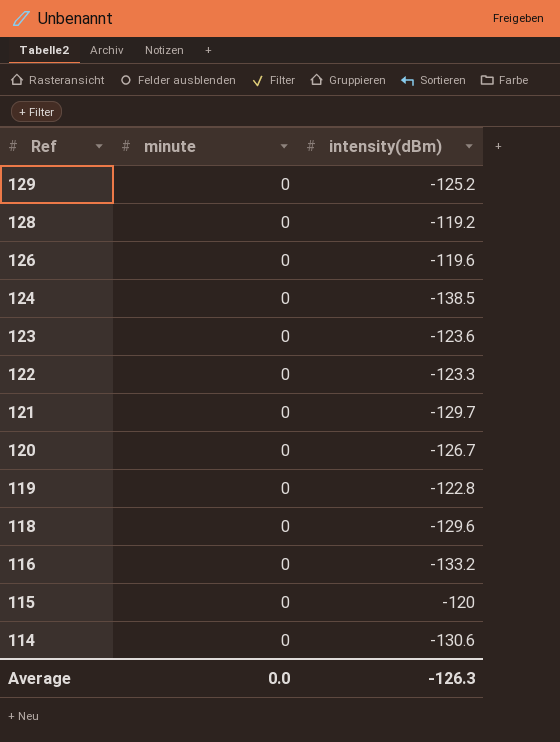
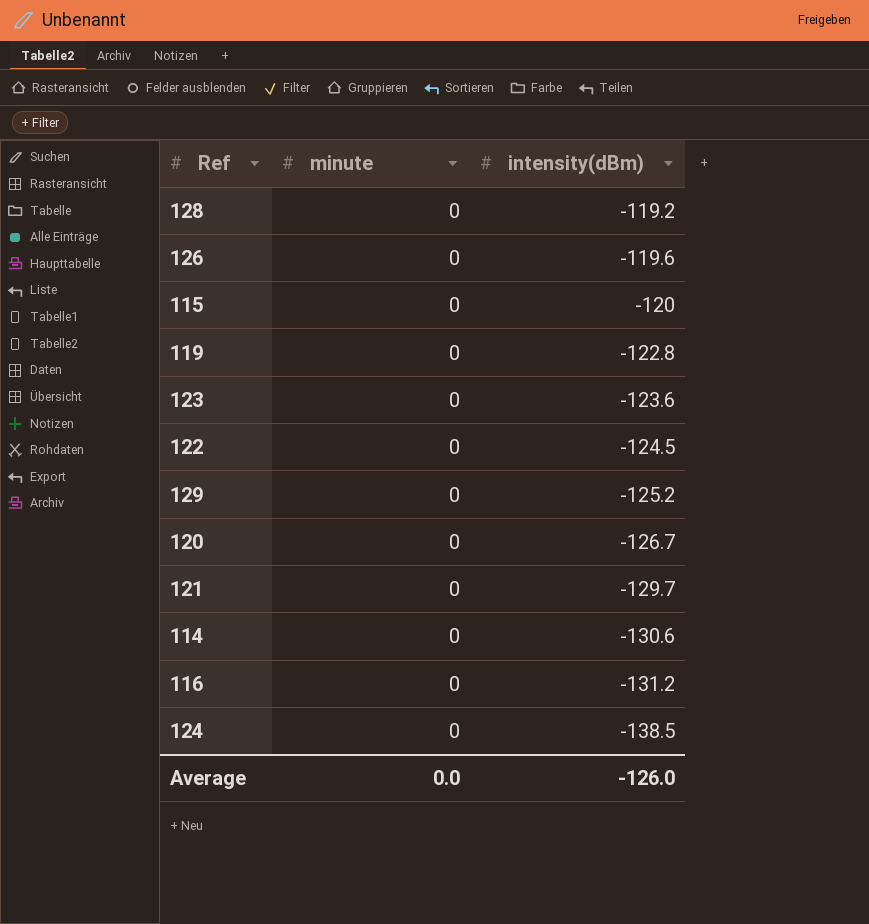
row order: Ref descending -> intensity(dBm) descending
row 118: 0 | -129.6 -> none
122 | intensity(dBm): -123.3 -> -124.5
116 | intensity(dBm): -133.2 -> -131.2
Average | intensity(dBm): -126.3 -> -126.0

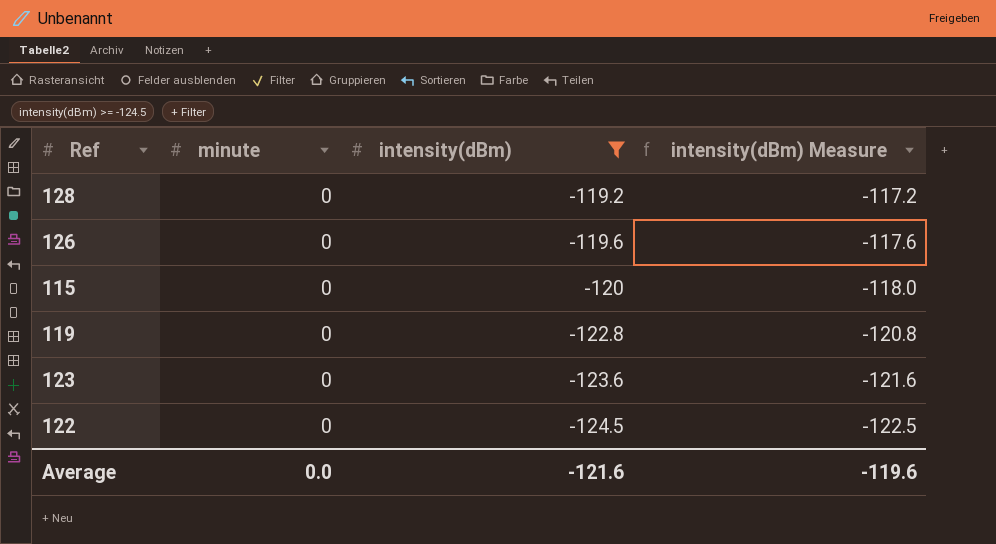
filter: none -> intensity(dBm) >= -124.5
column intensity(dBm) Measure | formula: none -> [intensity(dBm)] + 2
Average | intensity(dBm): -126.0 -> -121.6

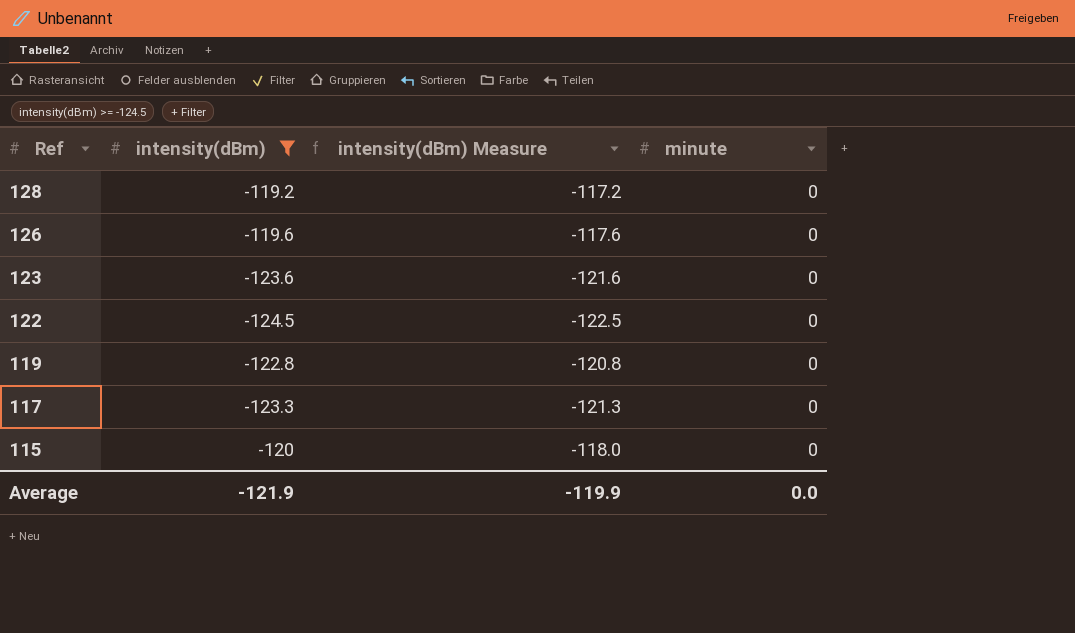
row order: intensity(dBm) descending -> Ref descending
column minute | position: 2 -> 4
row 117: none -> -123.3 | -121.3 | 0
Average | intensity(dBm): -121.6 -> -121.9
Average | intensity(dBm) Measure: -119.6 -> -119.9

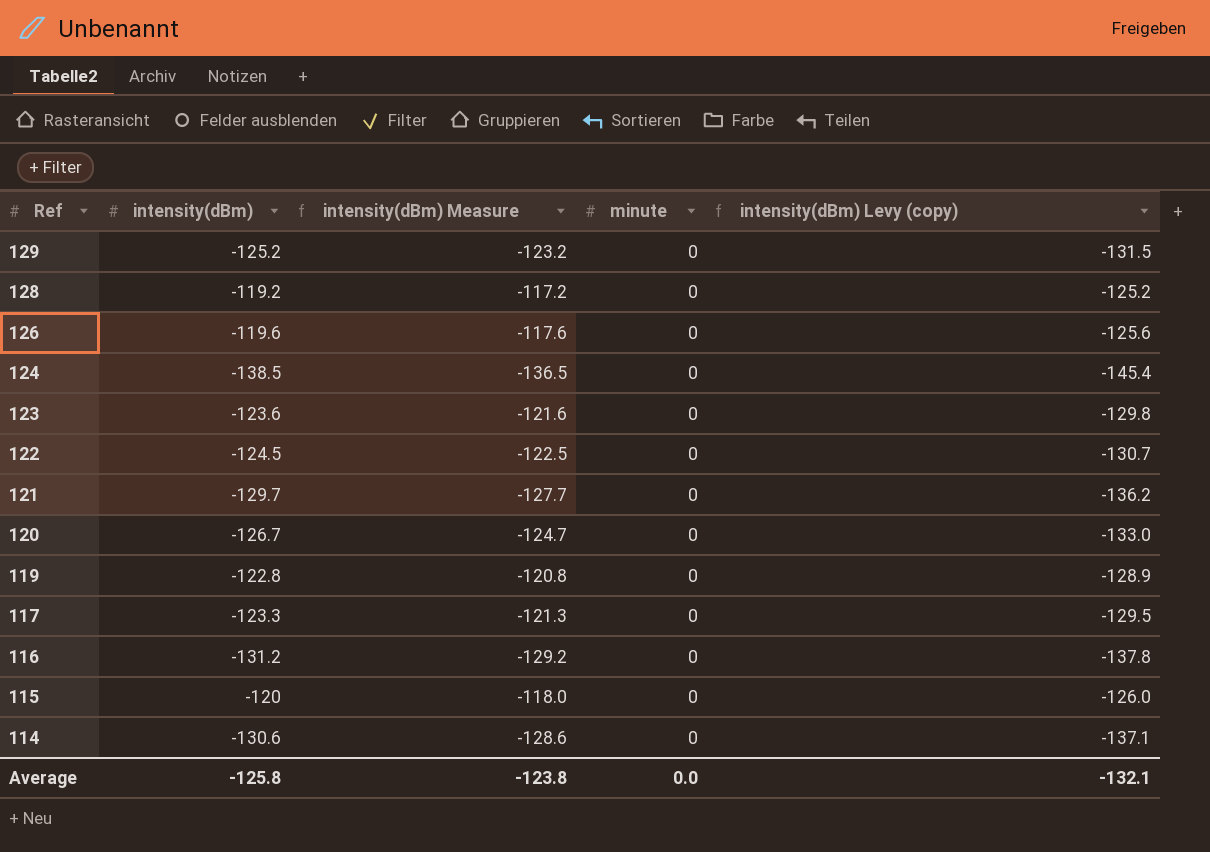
filter: intensity(dBm) >= -124.5 -> none
column intensity(dBm) Levy (copy) | formula: none -> [intensity(dBm)] * 1.05
Average | intensity(dBm): -121.9 -> -125.8
Average | intensity(dBm) Measure: -119.9 -> -123.8

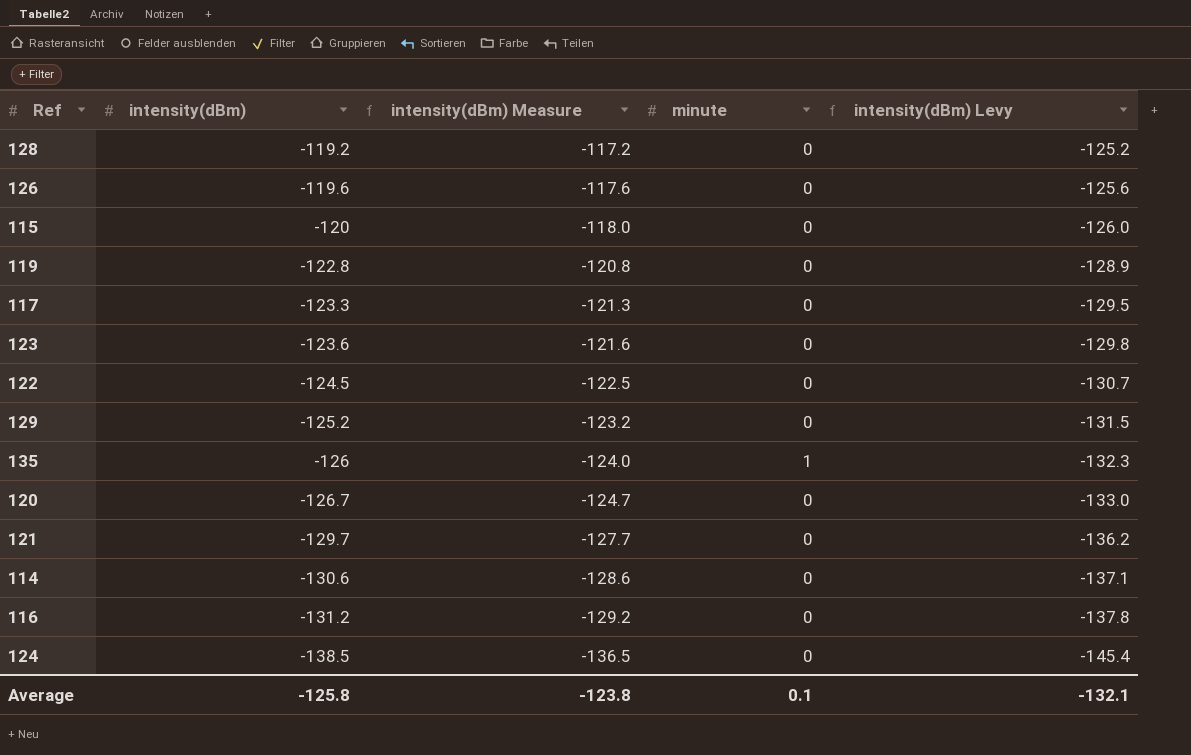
row order: Ref descending -> intensity(dBm) descending
column name: intensity(dBm) Levy (copy) -> intensity(dBm) Levy
row 135: none -> -126 | -124.0 | 1 | -132.3
Average | minute: 0.0 -> 0.1

